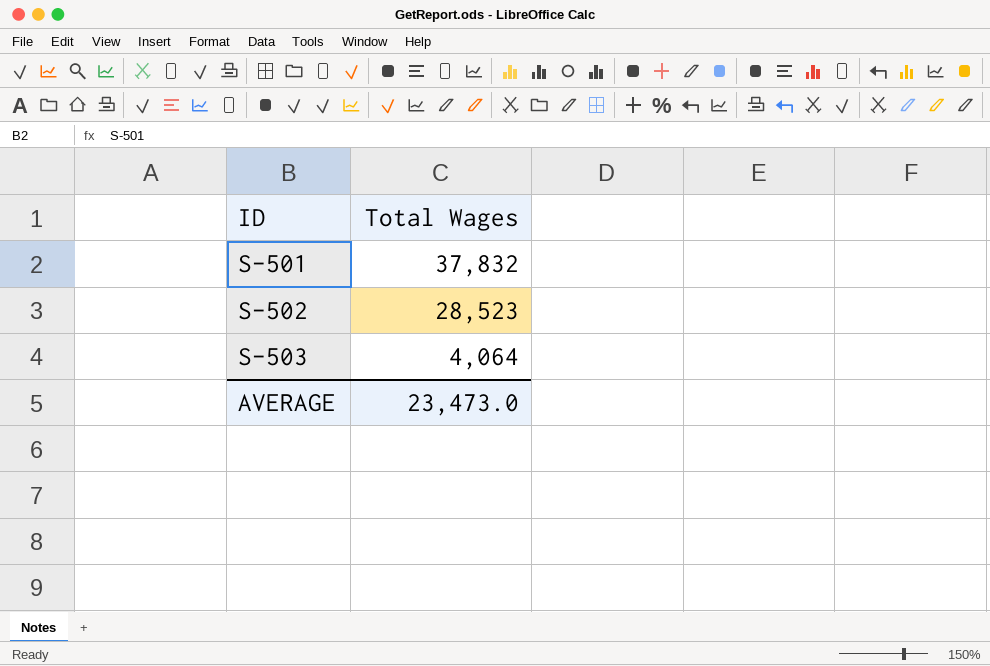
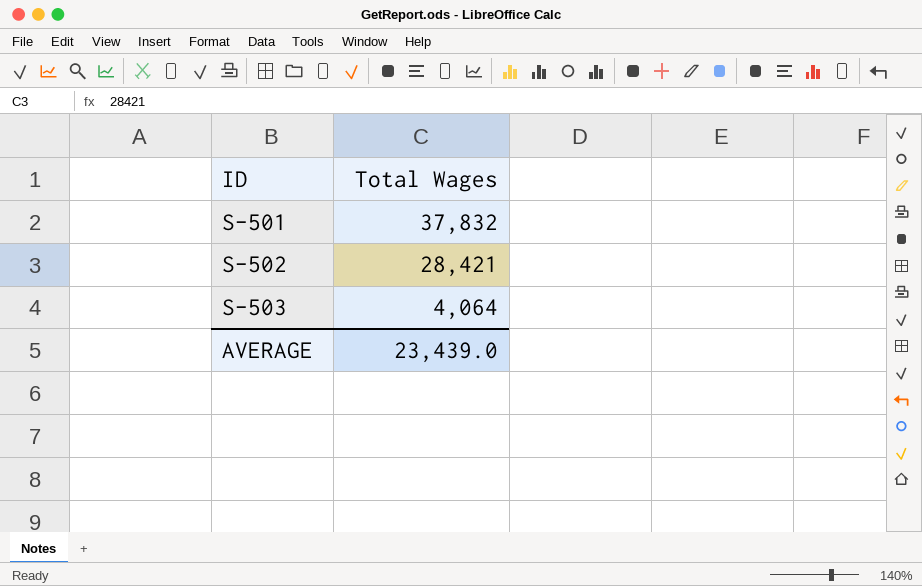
S-502 | Total Wages: 28,523 -> 28,421
AVERAGE | Total Wages: 23,473.0 -> 23,439.0

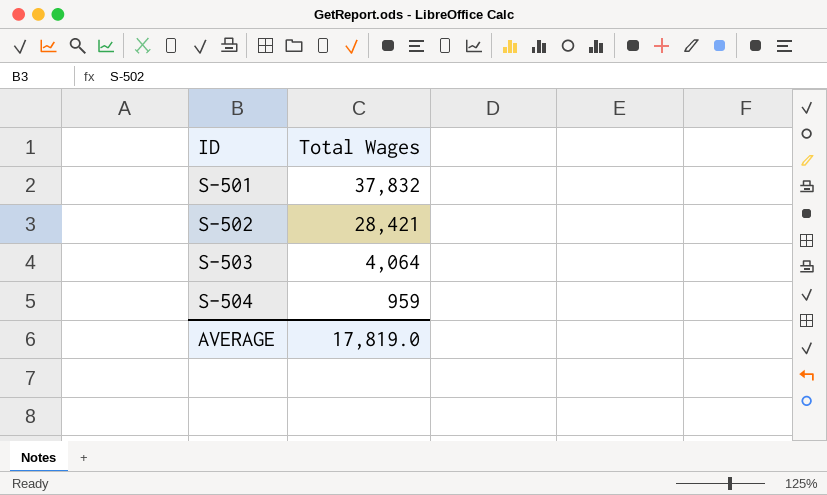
row S-504: none -> 959
AVERAGE | Total Wages: 23,439.0 -> 17,819.0

